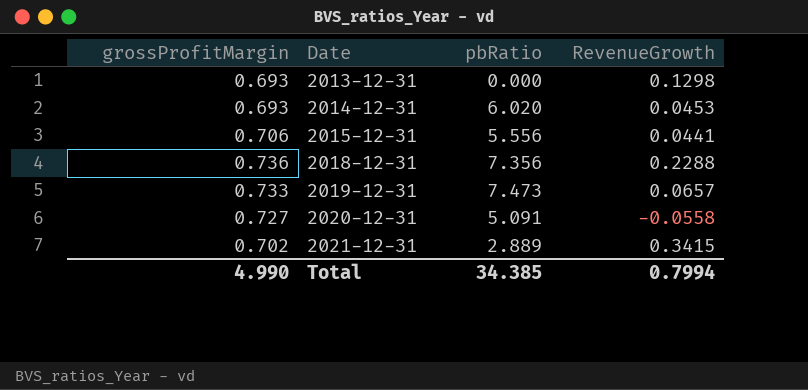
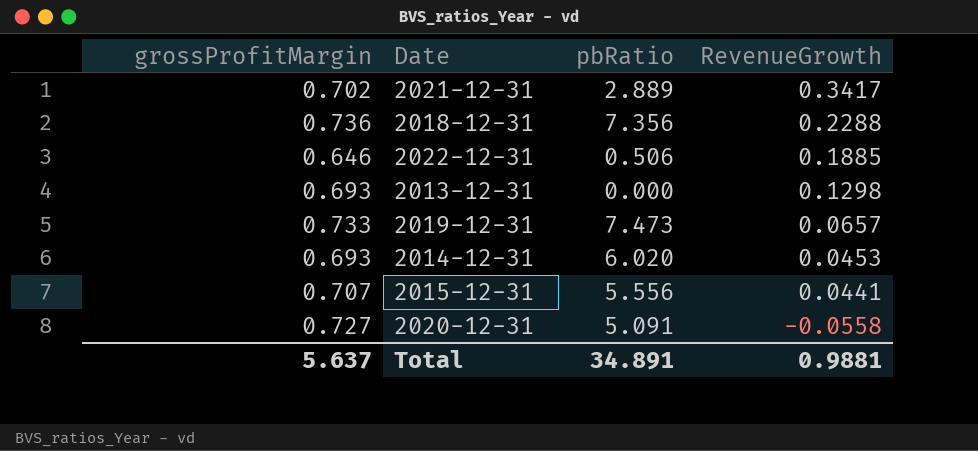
row order: Date ascending -> RevenueGrowth descending
2021-12-31 | RevenueGrowth: 0.3415 -> 0.3417
row 2022-12-31: none -> 0.646 | 0.506 | 0.1885
2015-12-31 | grossProfitMargin: 0.706 -> 0.707
Total | grossProfitMargin: 4.990 -> 5.637
Total | pbRatio: 34.385 -> 34.891
Total | RevenueGrowth: 0.7994 -> 0.9881

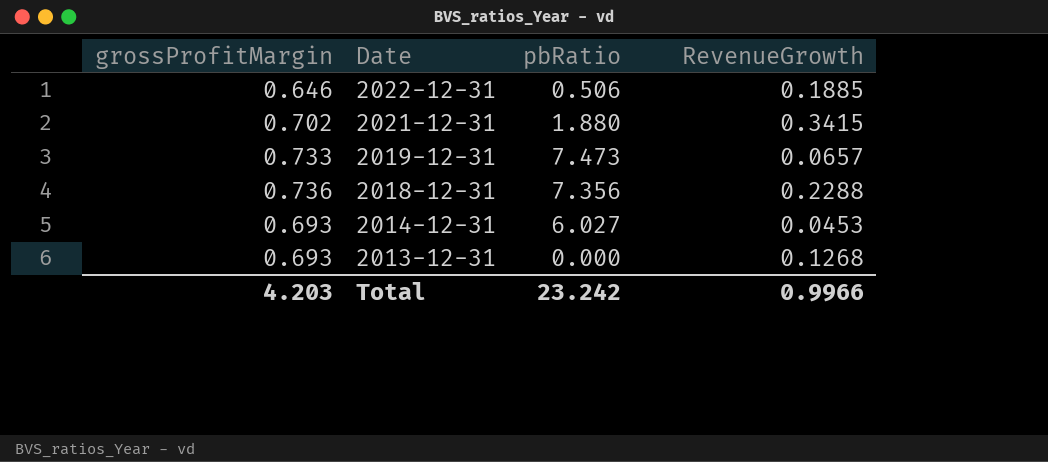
row order: RevenueGrowth descending -> Date descending
row 2015-12-31: 0.707 | 5.556 | 0.0441 -> none
row 2020-12-31: 0.727 | 5.091 | -0.0558 -> none
2021-12-31 | pbRatio: 2.889 -> 1.880
2021-12-31 | RevenueGrowth: 0.3417 -> 0.3415
2014-12-31 | pbRatio: 6.020 -> 6.027
2013-12-31 | RevenueGrowth: 0.1298 -> 0.1268
Total | grossProfitMargin: 5.637 -> 4.203
Total | pbRatio: 34.891 -> 23.242
Total | RevenueGrowth: 0.9881 -> 0.9966

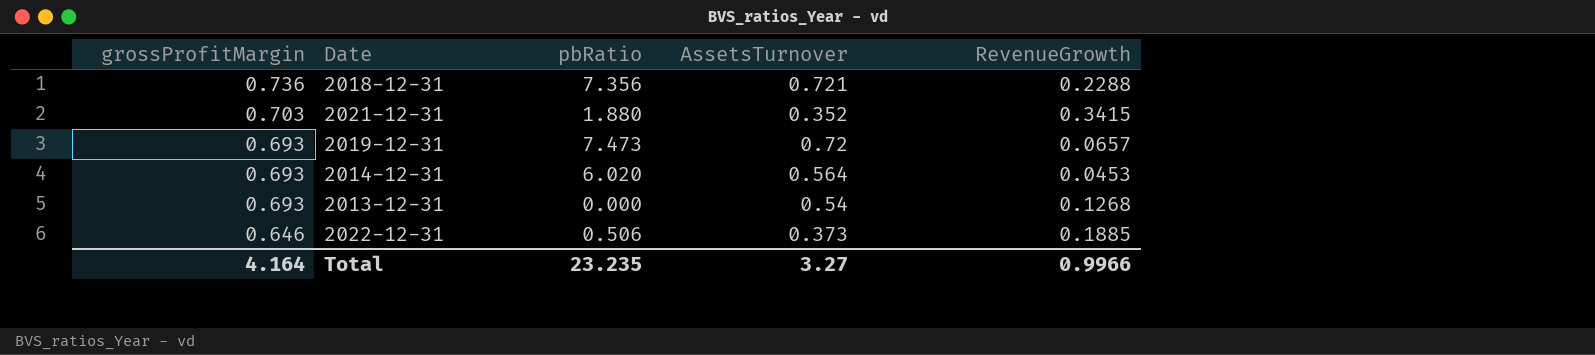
row order: Date descending -> grossProfitMargin descending
column AssetsTurnover | position: none -> 4
2021-12-31 | grossProfitMargin: 0.702 -> 0.703
2019-12-31 | grossProfitMargin: 0.733 -> 0.693
2014-12-31 | pbRatio: 6.027 -> 6.020
Total | grossProfitMargin: 4.203 -> 4.164
Total | pbRatio: 23.242 -> 23.235

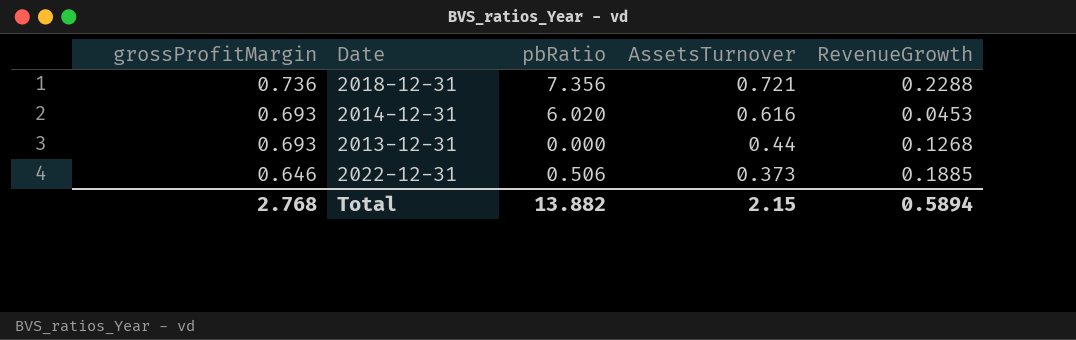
row 2021-12-31: 0.703 | 1.880 | 0.352 | 0.3415 -> none
row 2019-12-31: 0.693 | 7.473 | 0.72 | 0.0657 -> none
2014-12-31 | AssetsTurnover: 0.564 -> 0.616
2013-12-31 | AssetsTurnover: 0.54 -> 0.44
Total | grossProfitMargin: 4.164 -> 2.768
Total | pbRatio: 23.235 -> 13.882
Total | AssetsTurnover: 3.27 -> 2.15
Total | RevenueGrowth: 0.9966 -> 0.5894

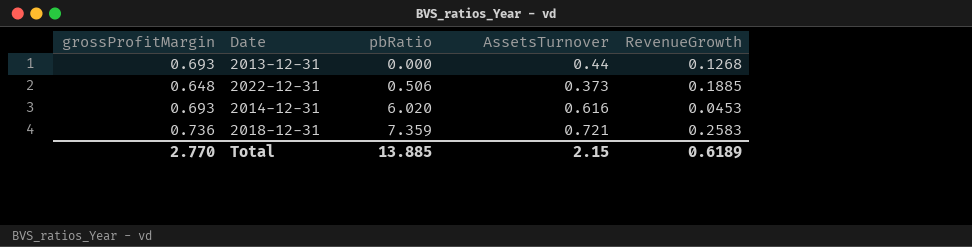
row order: grossProfitMargin descending -> pbRatio ascending
2022-12-31 | grossProfitMargin: 0.646 -> 0.648
2018-12-31 | pbRatio: 7.356 -> 7.359
2018-12-31 | RevenueGrowth: 0.2288 -> 0.2583
Total | grossProfitMargin: 2.768 -> 2.770
Total | pbRatio: 13.882 -> 13.885
Total | RevenueGrowth: 0.5894 -> 0.6189

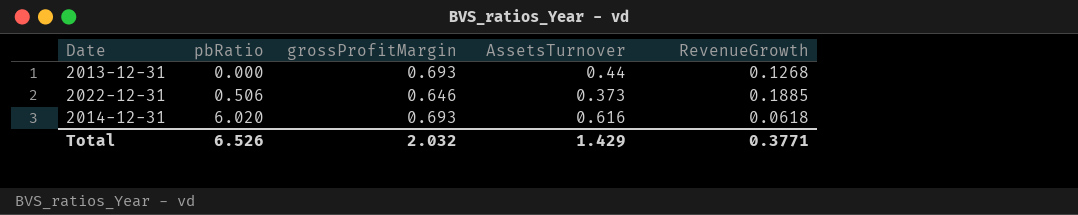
column grossProfitMargin | position: 1 -> 3
row 2018-12-31: 0.736 | 7.359 | 0.721 | 0.2583 -> none
2022-12-31 | grossProfitMargin: 0.648 -> 0.646
2014-12-31 | RevenueGrowth: 0.0453 -> 0.0618
Total | pbRatio: 13.885 -> 6.526
Total | grossProfitMargin: 2.770 -> 2.032
Total | AssetsTurnover: 2.15 -> 1.429
Total | RevenueGrowth: 0.6189 -> 0.3771

